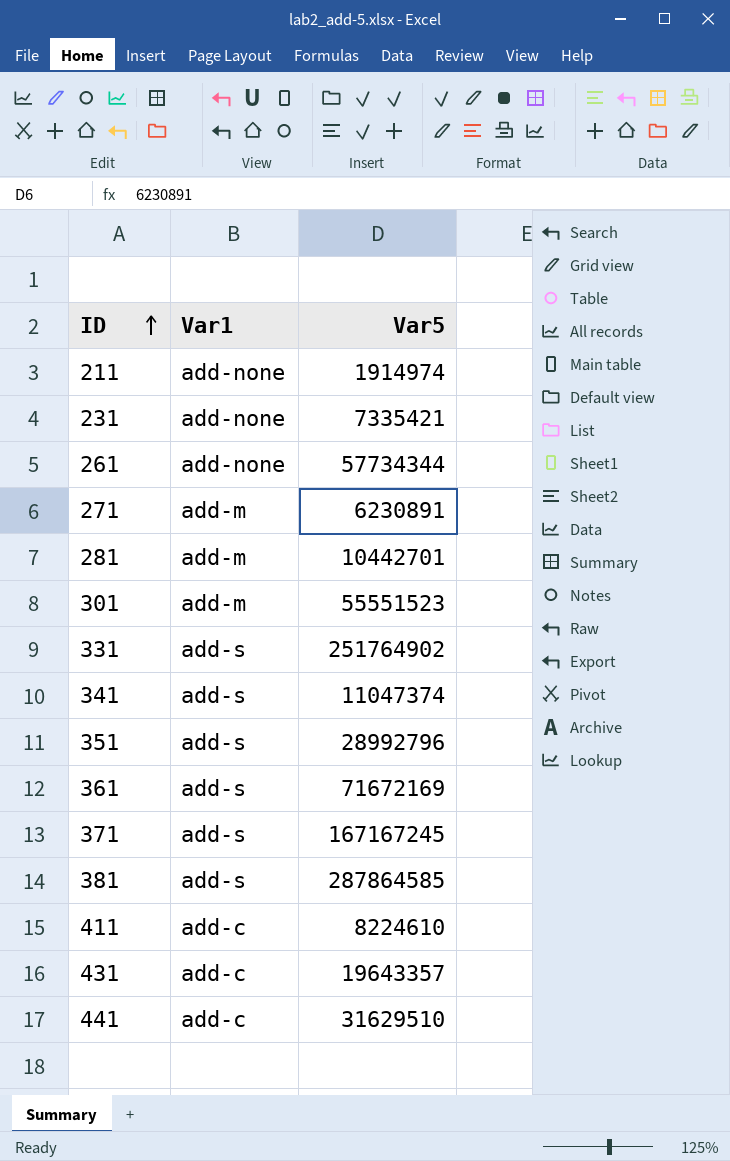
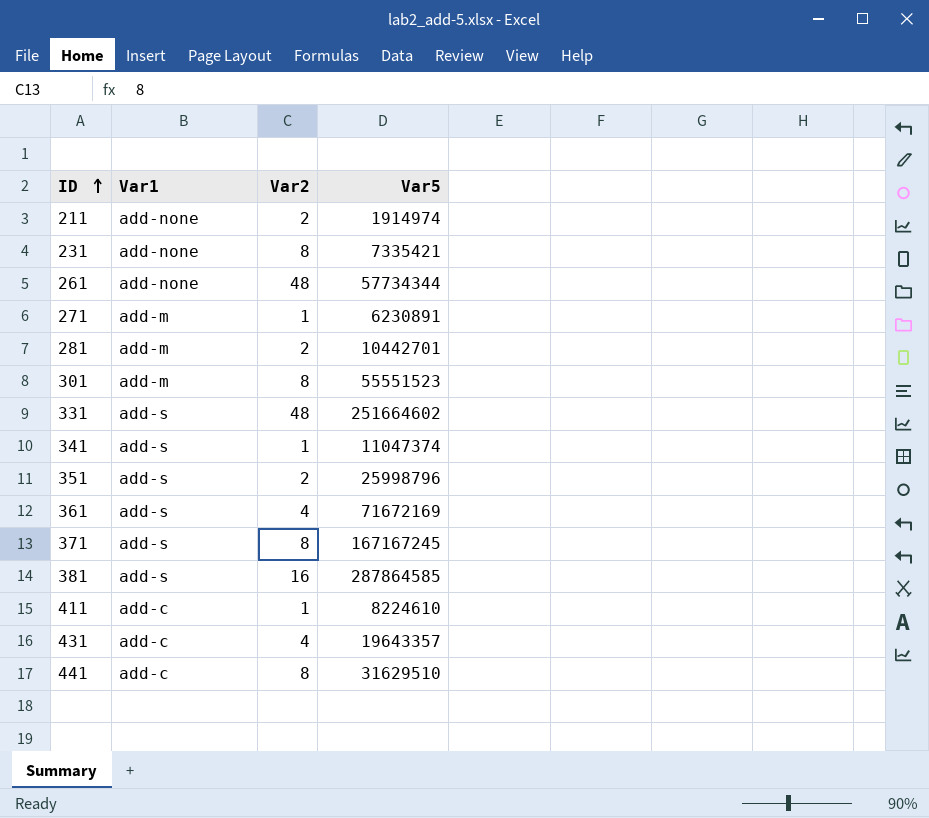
column Var2 | position: none -> 3
331 | Var5: 251764902 -> 251664602
351 | Var5: 28992796 -> 25998796

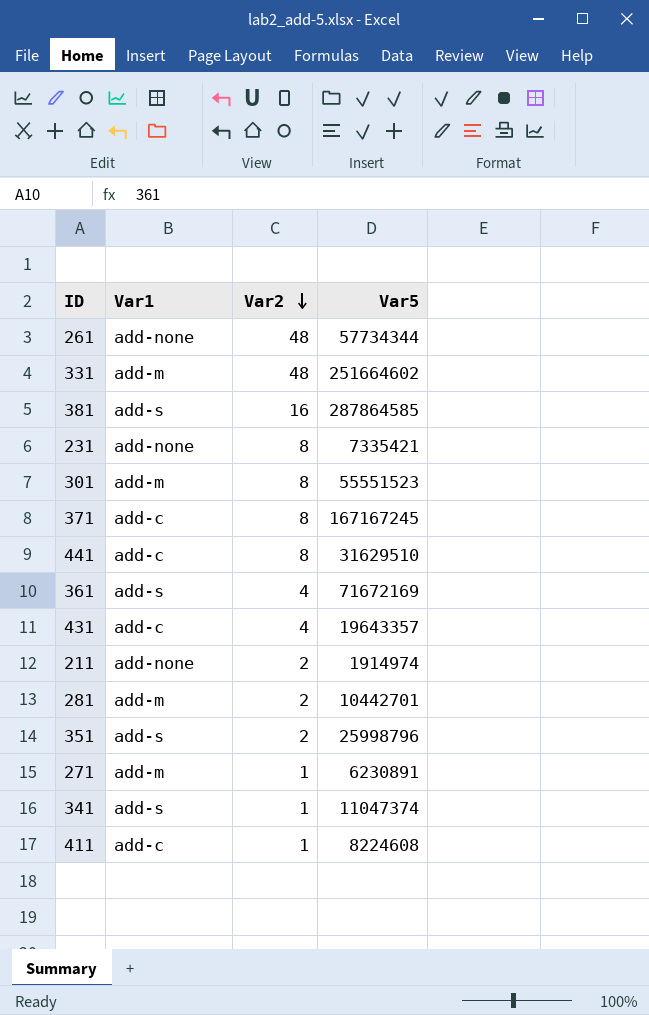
row order: ID ascending -> Var2 descending
331 | Var1: add-s -> add-m
371 | Var1: add-s -> add-c
411 | Var5: 8224610 -> 8224608

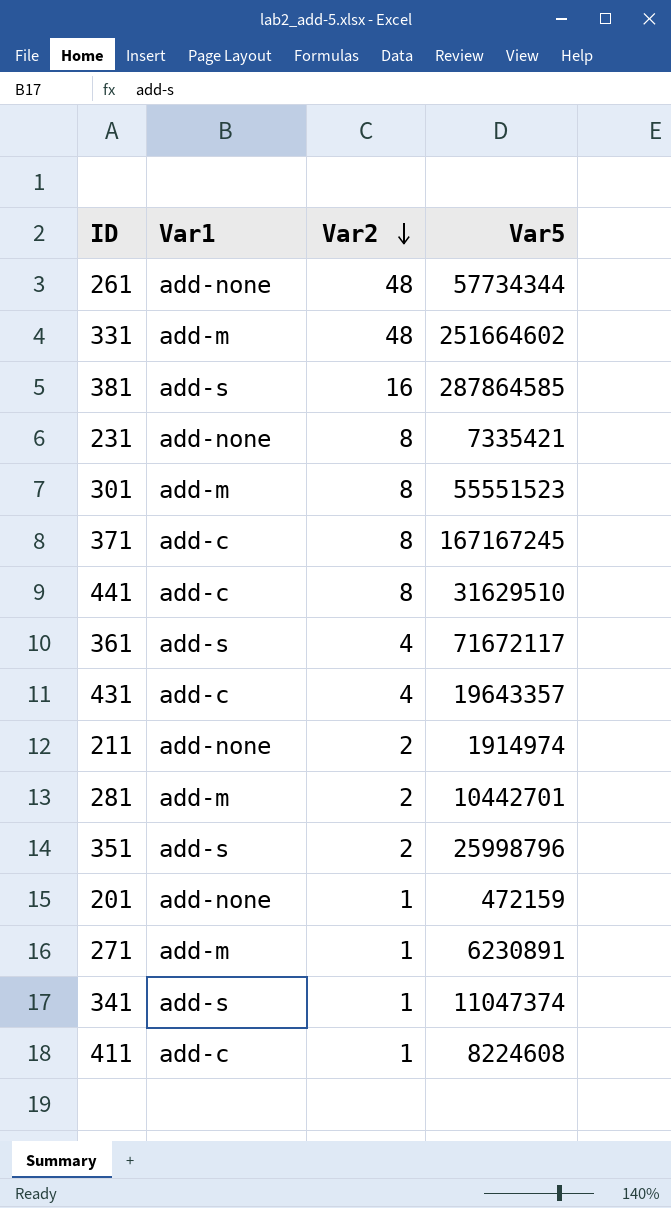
361 | Var5: 71672169 -> 71672117
row 201: none -> add-none | 1 | 472159

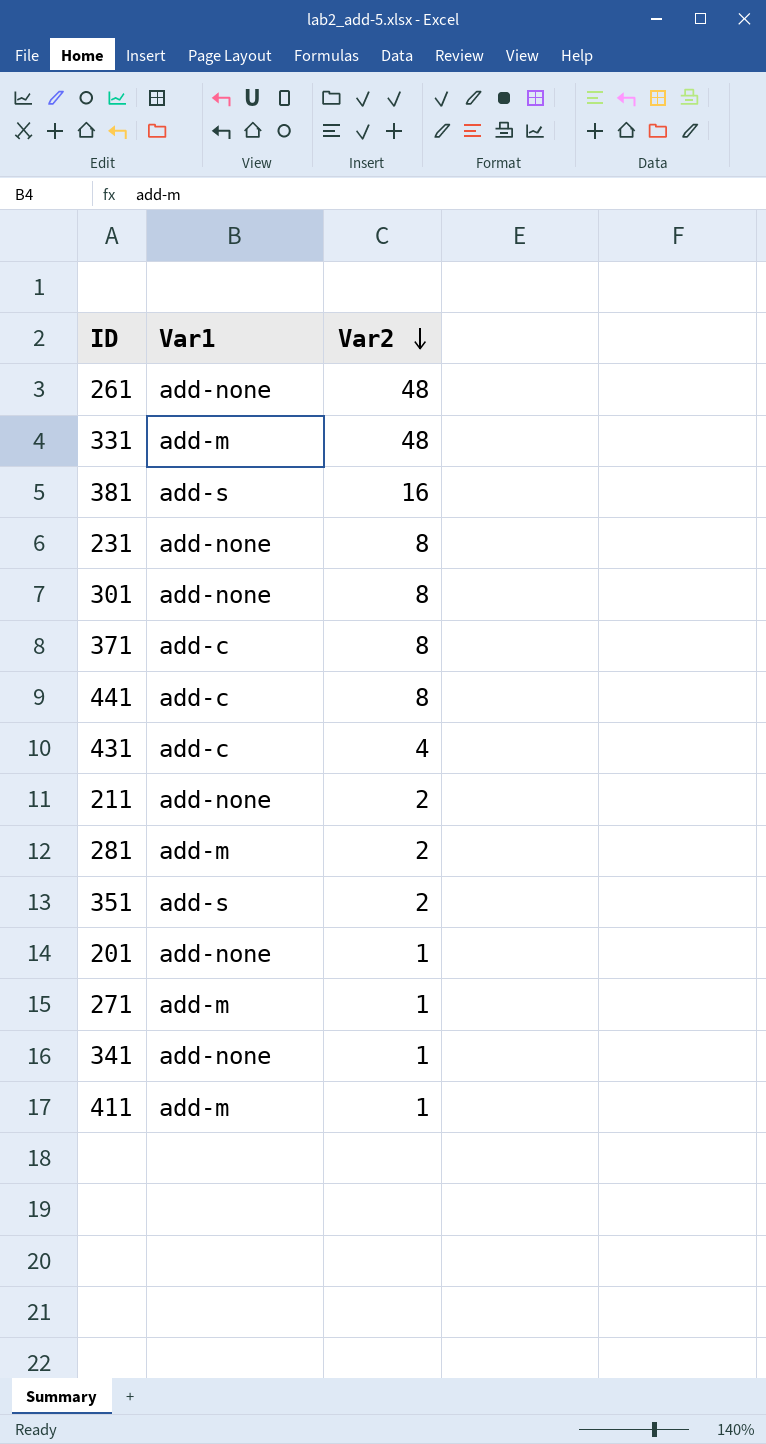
column Var5 | position: 4 -> none
row 361: add-s | 4 | 71672117 -> none
301 | Var1: add-m -> add-none
341 | Var1: add-s -> add-none
411 | Var1: add-c -> add-m

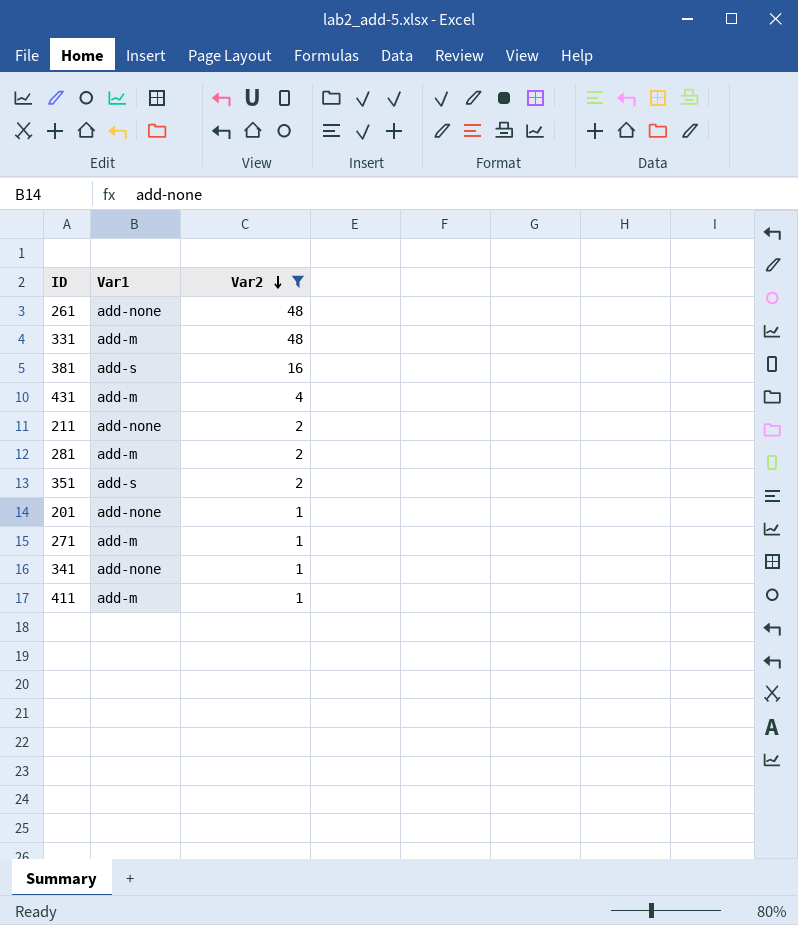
filter: none -> Var2 != 8
431 | Var1: add-c -> add-m

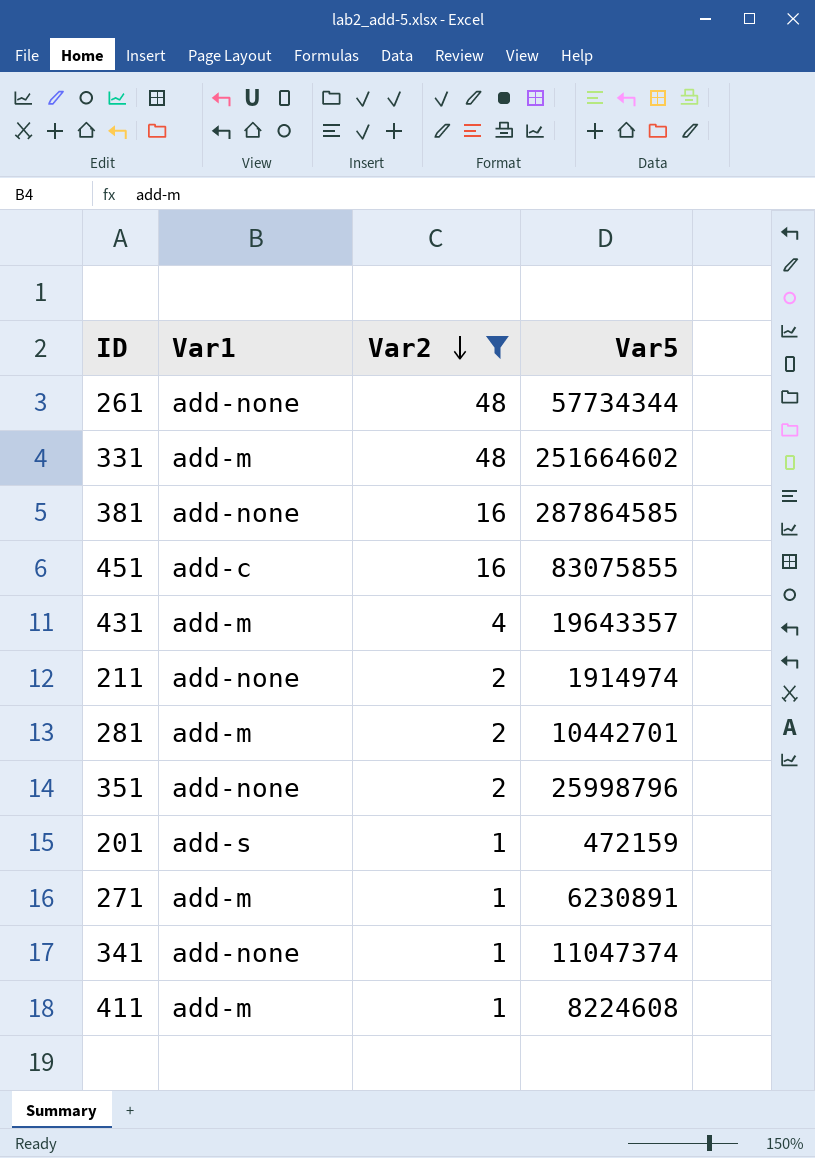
column Var5 | position: none -> 4
381 | Var1: add-s -> add-none
row 451: none -> add-c | 16 | 83075855
351 | Var1: add-s -> add-none
201 | Var1: add-none -> add-s

